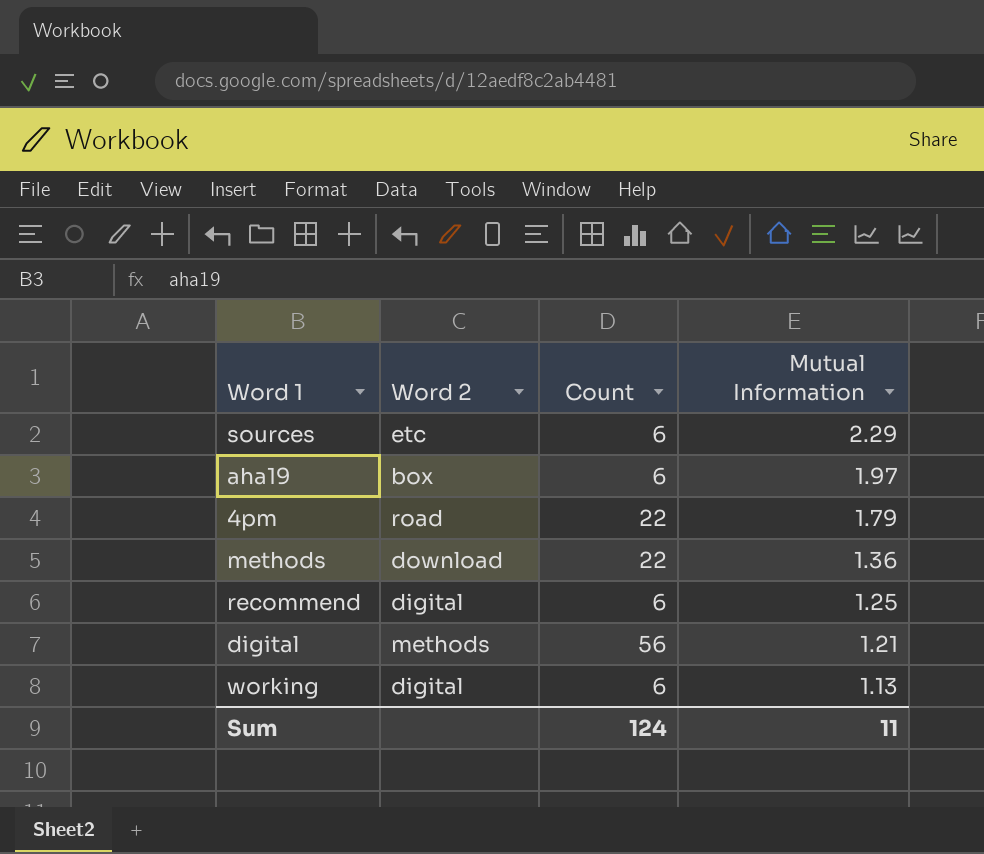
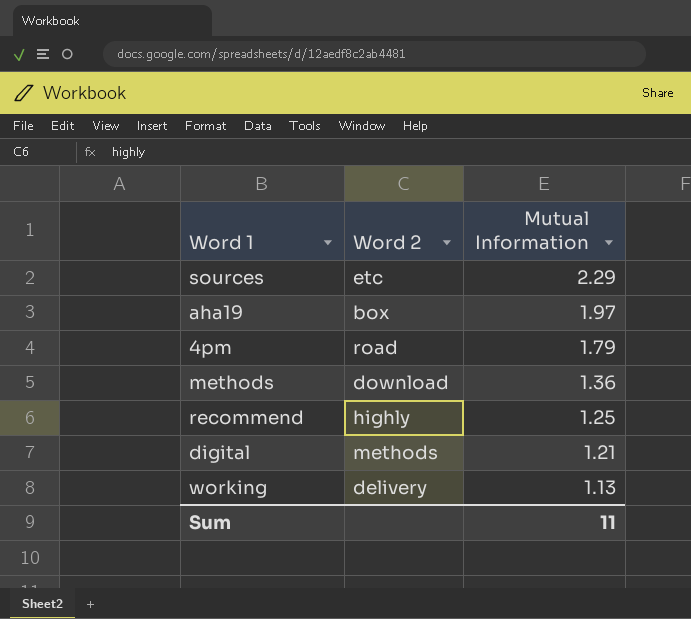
column Count | position: 3 -> none
recommend | Word 2: digital -> highly
working | Word 2: digital -> delivery

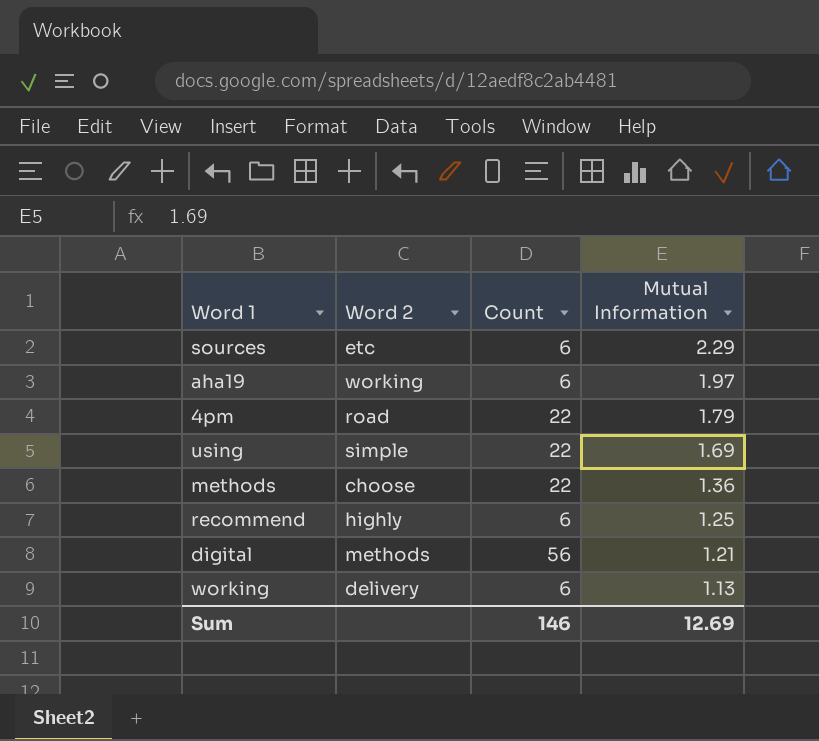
column Count | position: none -> 3
aha19 | Word 2: box -> working
row using: none -> simple | 22 | 1.69
methods | Word 2: download -> choose
Sum | Mutual Information: 11 -> 12.69

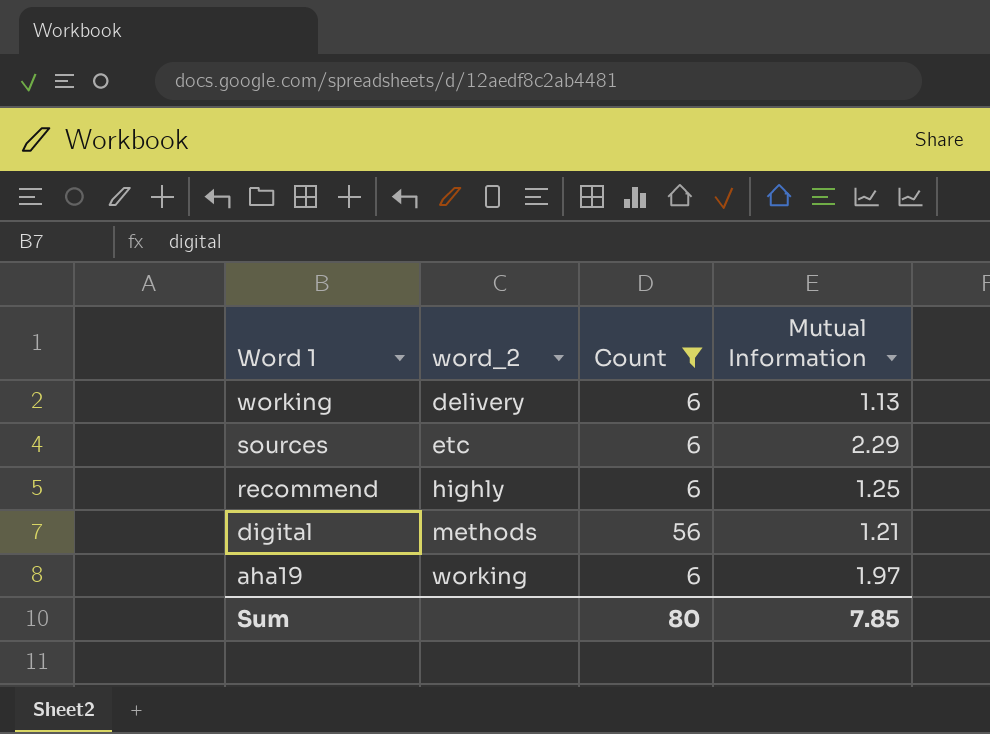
filter: none -> Count != 22
row order: Mutual Information descending -> Word 1 descending
column name: Word 2 -> word_2
Sum | Count: 146 -> 80
Sum | Mutual Information: 12.69 -> 7.85

